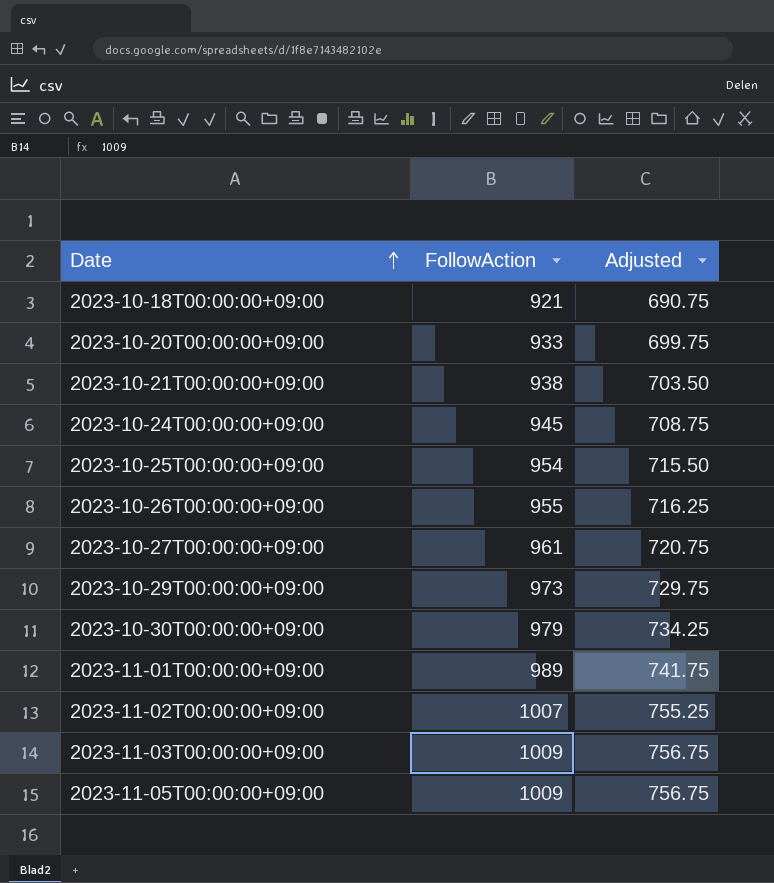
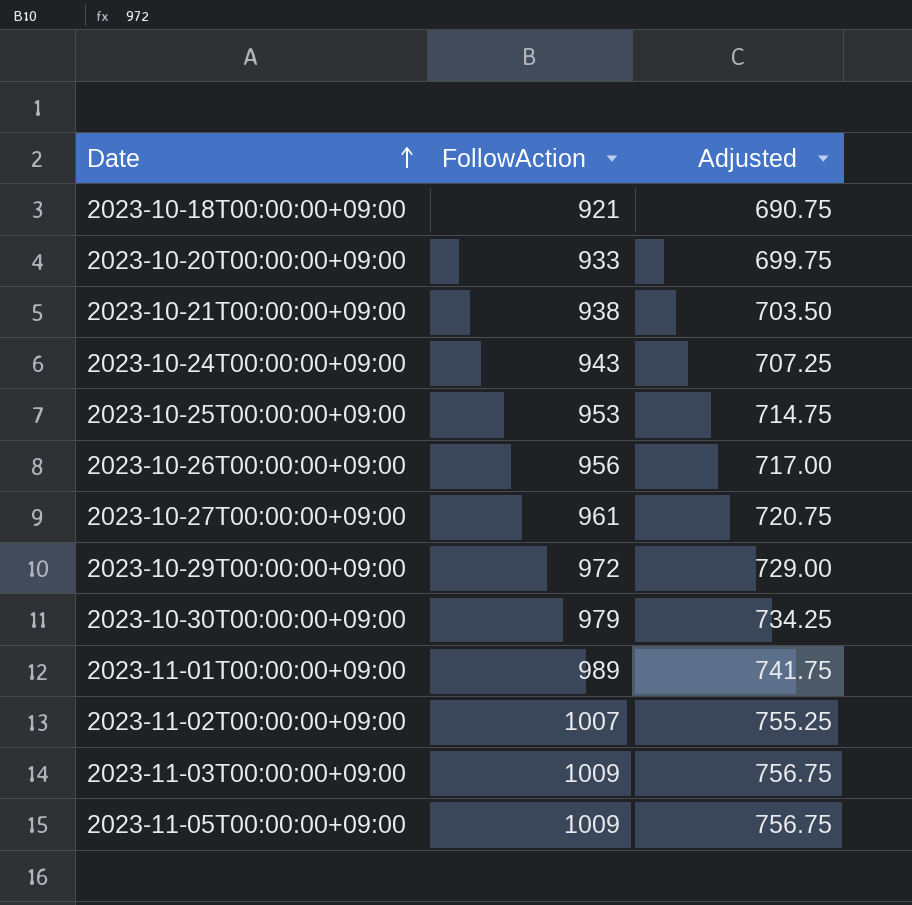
2023-10-24T00:00:00+09:00 | FollowAction: 945 -> 943
2023-10-24T00:00:00+09:00 | Adjusted: 708.75 -> 707.25
2023-10-25T00:00:00+09:00 | FollowAction: 954 -> 953
2023-10-25T00:00:00+09:00 | Adjusted: 715.50 -> 714.75
2023-10-26T00:00:00+09:00 | FollowAction: 955 -> 956
2023-10-26T00:00:00+09:00 | Adjusted: 716.25 -> 717.00
2023-10-29T00:00:00+09:00 | FollowAction: 973 -> 972
2023-10-29T00:00:00+09:00 | Adjusted: 729.75 -> 729.00

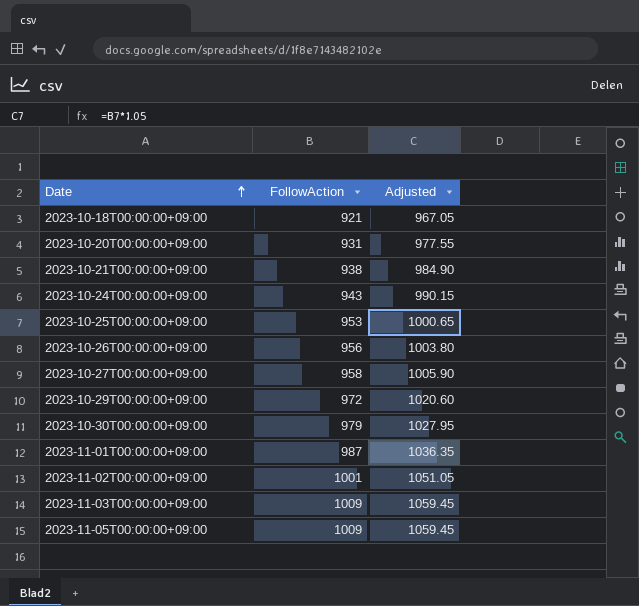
column Adjusted | formula: [FollowAction] * 0.75 -> [FollowAction] * 1.05
2023-10-20T00:00:00+09:00 | FollowAction: 933 -> 931
2023-10-27T00:00:00+09:00 | FollowAction: 961 -> 958
2023-11-01T00:00:00+09:00 | FollowAction: 989 -> 987
2023-11-02T00:00:00+09:00 | FollowAction: 1007 -> 1001

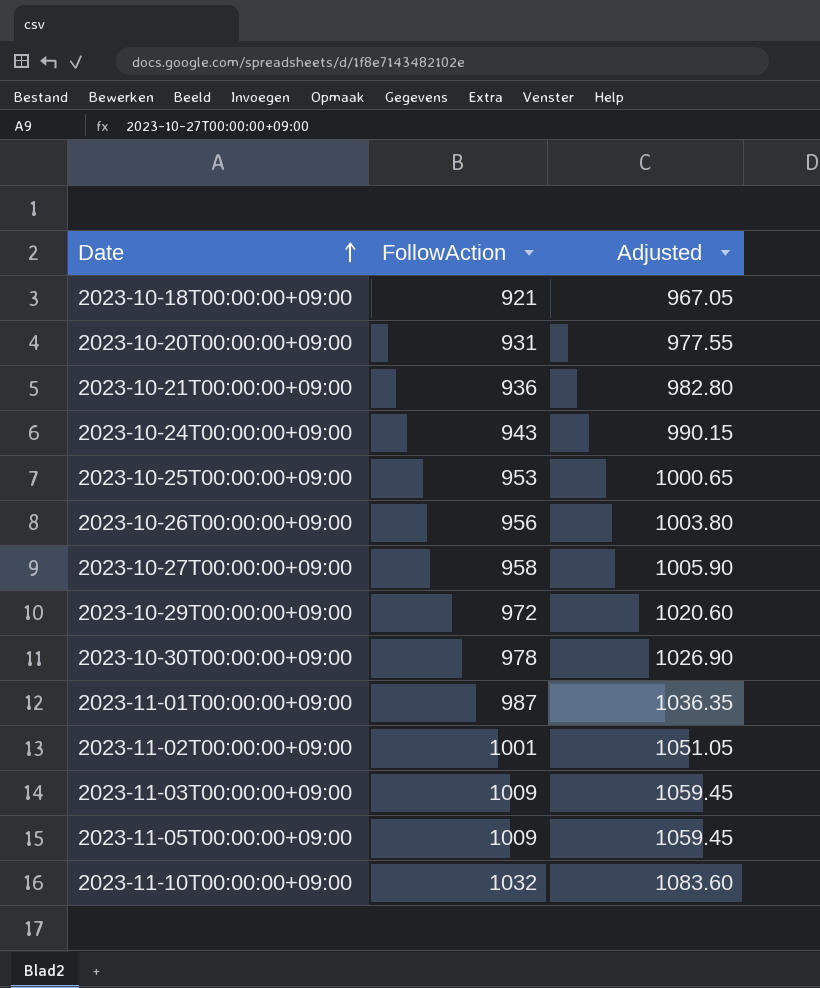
2023-10-21T00:00:00+09:00 | FollowAction: 938 -> 936
2023-10-21T00:00:00+09:00 | Adjusted: 984.90 -> 982.80
2023-10-30T00:00:00+09:00 | FollowAction: 979 -> 978
2023-10-30T00:00:00+09:00 | Adjusted: 1027.95 -> 1026.90
row 2023-11-10T00:00:00+09:00: none -> 1032 | 1083.60

